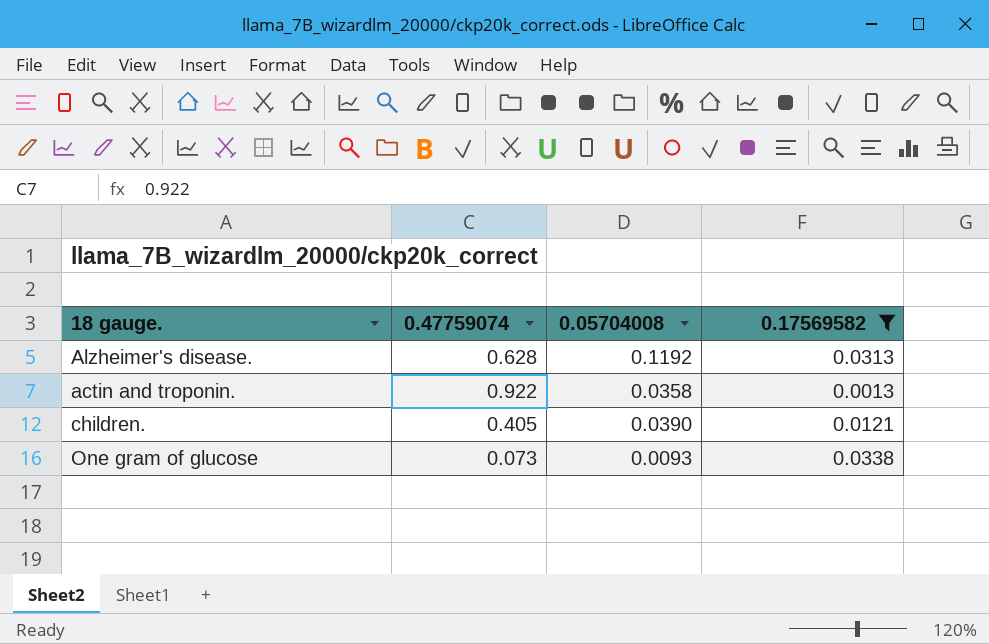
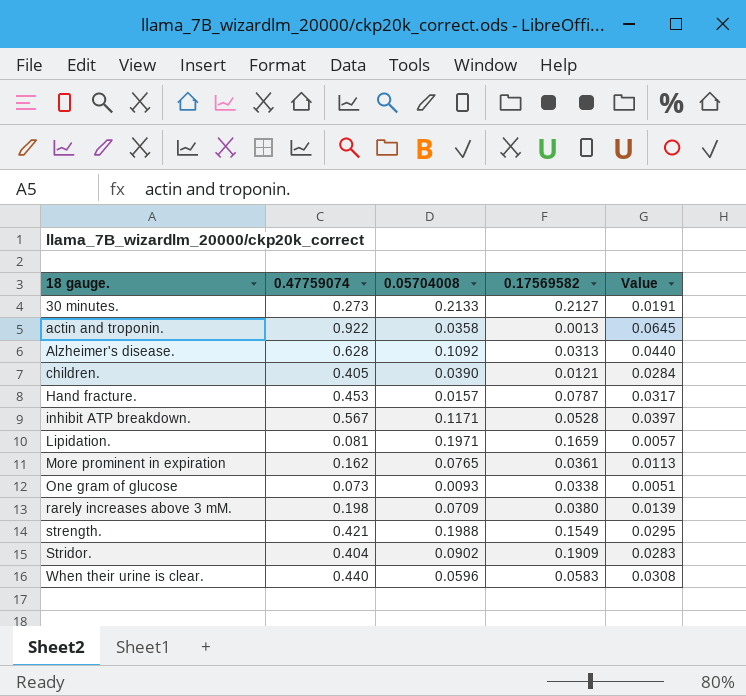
filter: 0.17569582 <= 0.0338 -> none
row order: none -> 18 gauge. ascending
column Value | formula: none -> [0.47759074] * 0.07
Alzheimer's disease. | 0.05704008: 0.1192 -> 0.1092

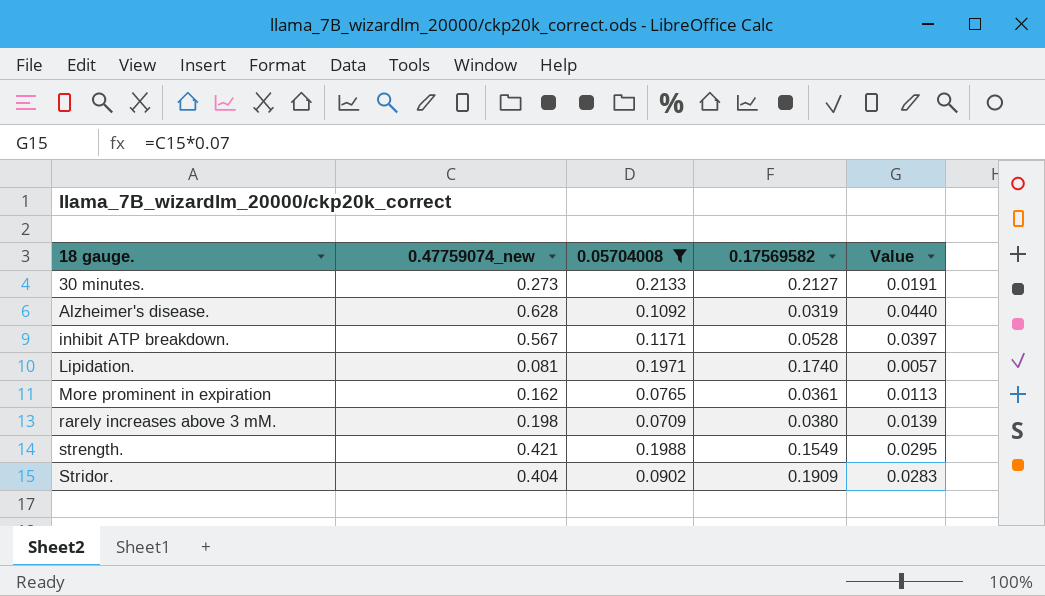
filter: none -> 0.05704008 >= 0.0709
column name: 0.47759074 -> 0.47759074_new
Alzheimer's disease. | 0.17569582: 0.0313 -> 0.0319
Lipidation. | 0.17569582: 0.1659 -> 0.1740

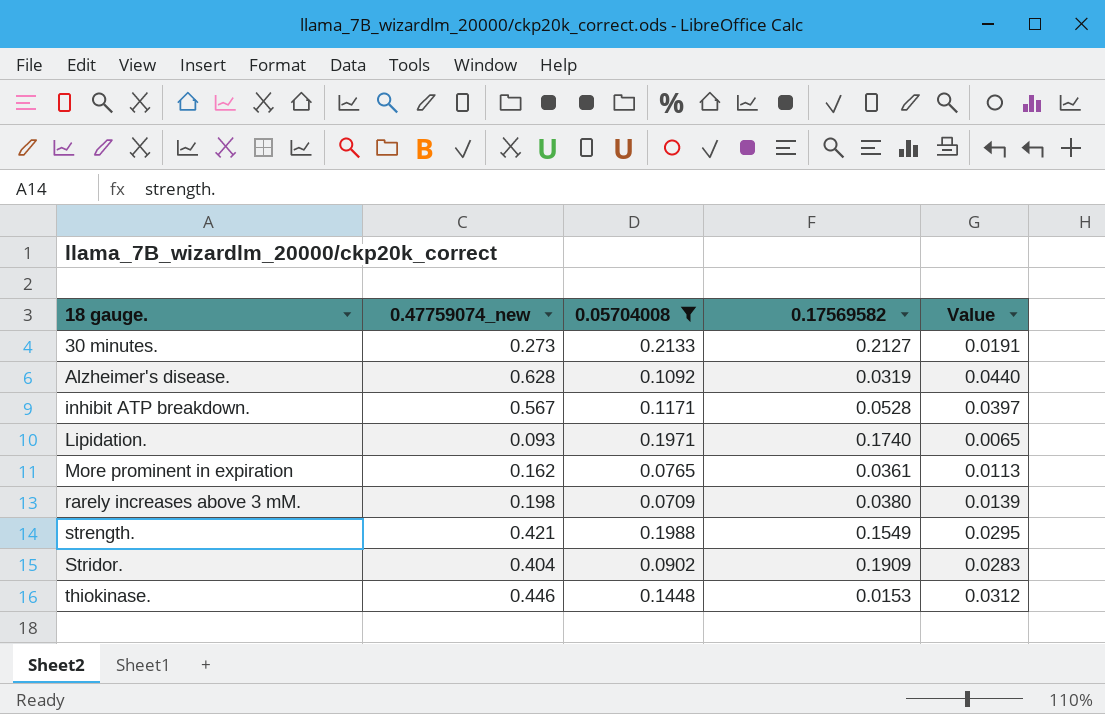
Lipidation. | 0.47759074_new: 0.081 -> 0.093
Lipidation. | Value: 0.0057 -> 0.0065
row thiokinase.: none -> 0.446 | 0.1448 | 0.0153 | 0.0312

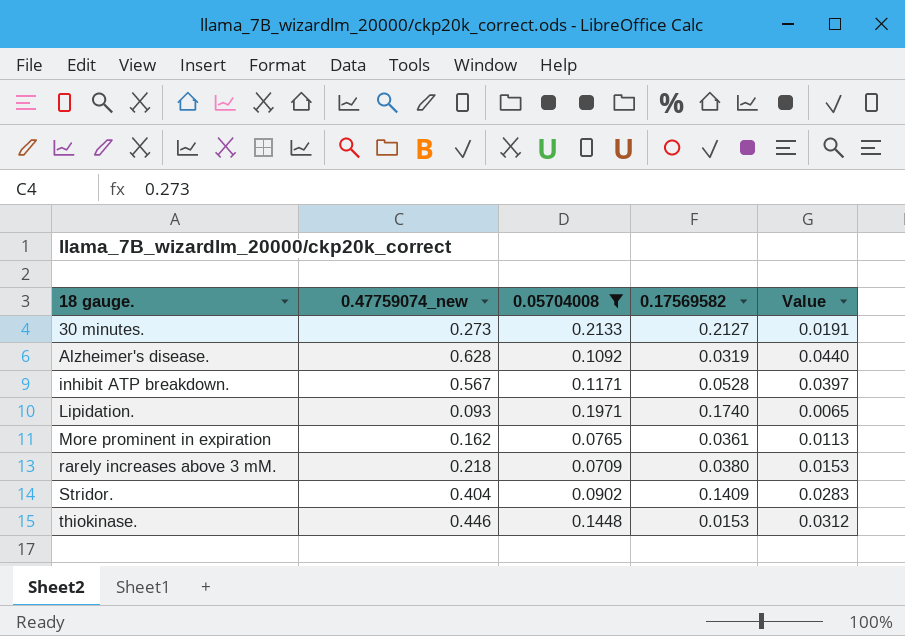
row strength.: 0.421 | 0.1988 | 0.1549 | 0.0295 -> none
rarely increases above 3 mM. | 0.47759074_new: 0.198 -> 0.218
rarely increases above 3 mM. | Value: 0.0139 -> 0.0153
Stridor. | 0.17569582: 0.1909 -> 0.1409

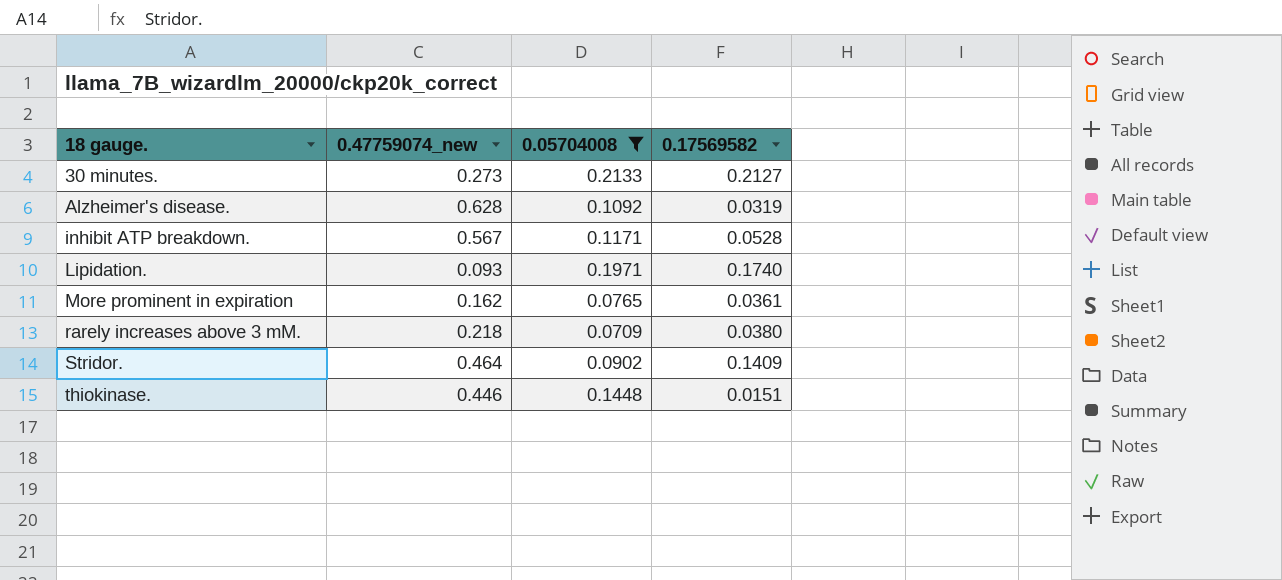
column Value | formula: [0.47759074_new] * 0.07 -> none
Stridor. | 0.47759074_new: 0.404 -> 0.464
thiokinase. | 0.17569582: 0.0153 -> 0.0151

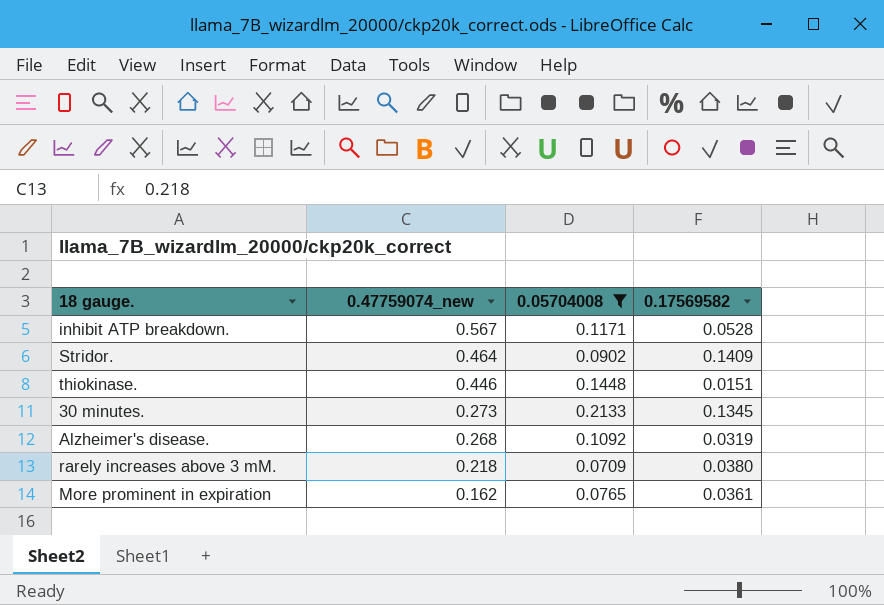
row order: 18 gauge. ascending -> 0.47759074_new descending
row Lipidation.: 0.093 | 0.1971 | 0.1740 -> none
30 minutes. | 0.17569582: 0.2127 -> 0.1345
Alzheimer's disease. | 0.47759074_new: 0.628 -> 0.268

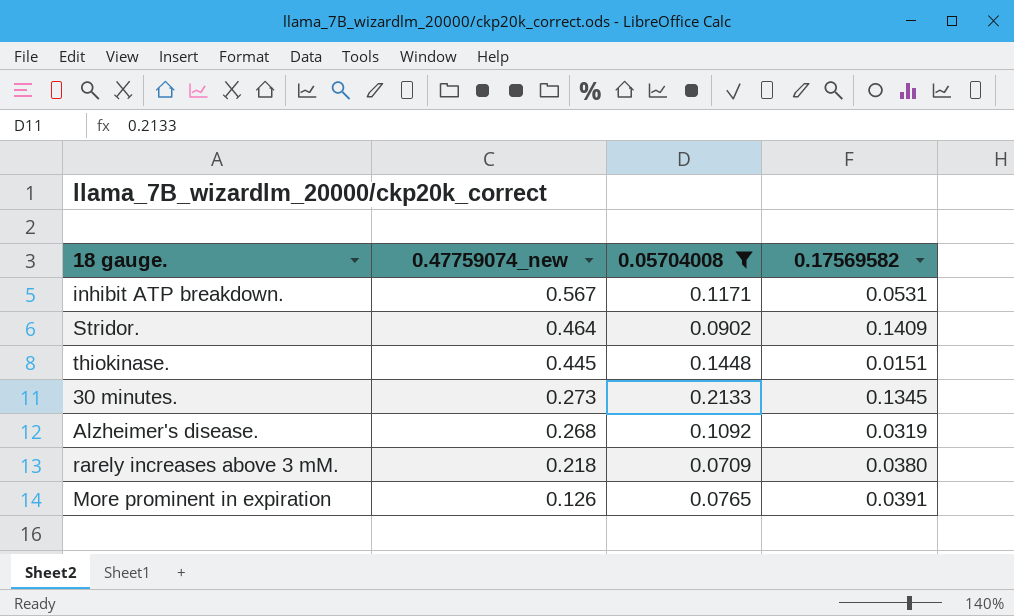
inhibit ATP breakdown. | 0.17569582: 0.0528 -> 0.0531
thiokinase. | 0.47759074_new: 0.446 -> 0.445
More prominent in expiration | 0.47759074_new: 0.162 -> 0.126
More prominent in expiration | 0.17569582: 0.0361 -> 0.0391

